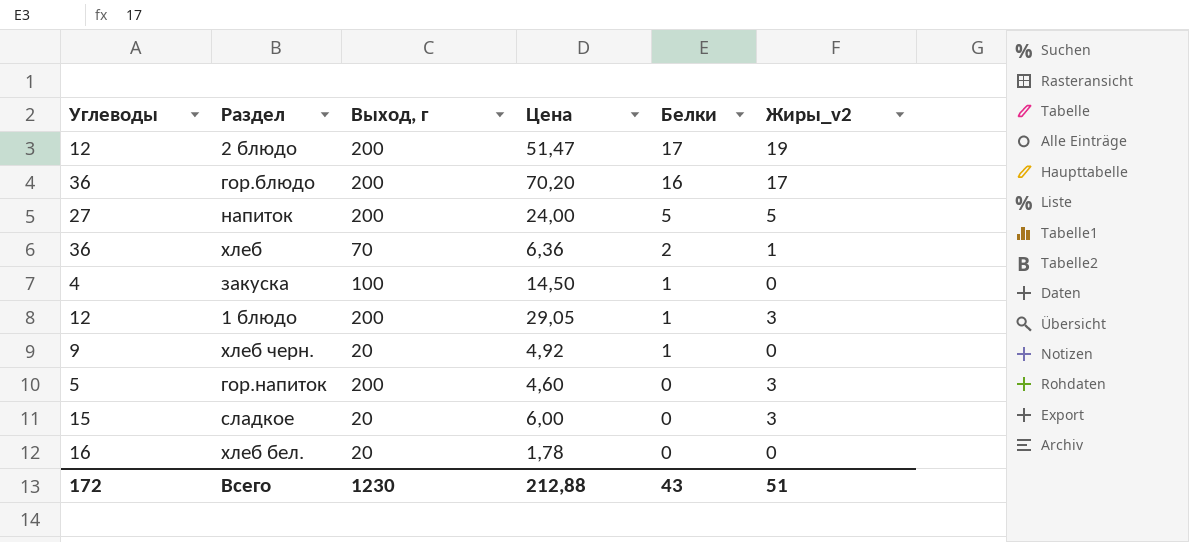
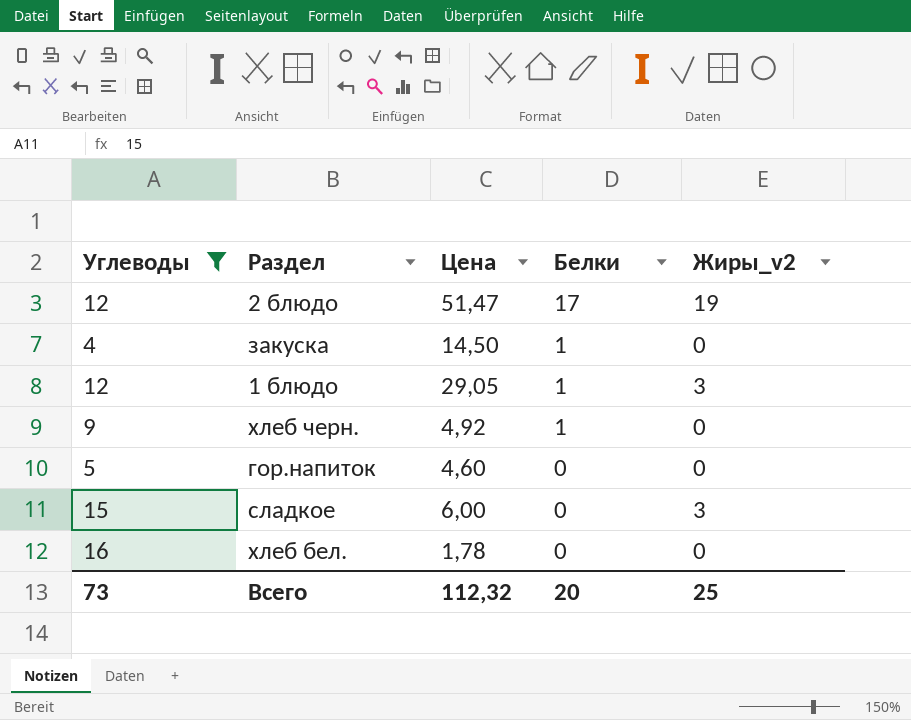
filter: none -> Углеводы <= 16
column Выход, г | position: 3 -> none
гор.напиток | Жиры_v2: 3 -> 0
Всего | Углеводы: 172 -> 73
Всего | Цена: 212,88 -> 112,32
Всего | Белки: 43 -> 20
Всего | Жиры_v2: 51 -> 25

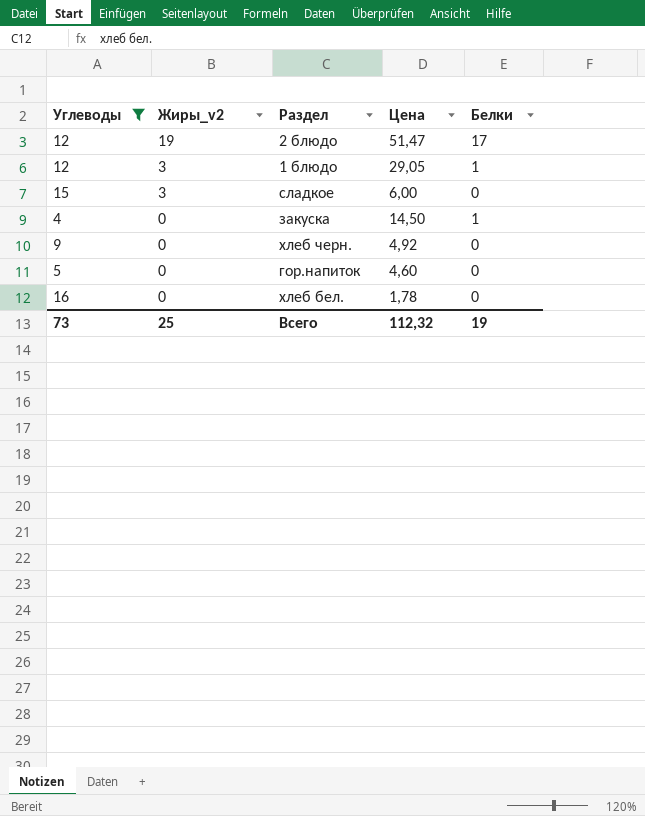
row order: Белки descending -> Жиры_v2 descending
column Жиры_v2 | position: 5 -> 2
хлеб черн. | Белки: 1 -> 0
Всего | Белки: 20 -> 19

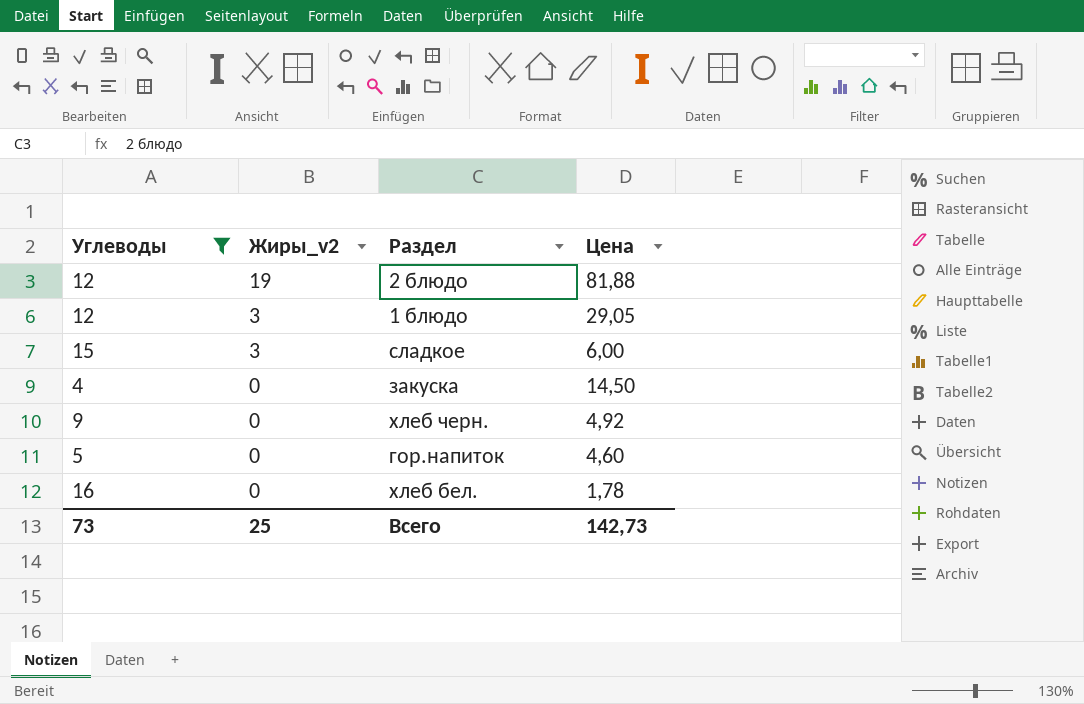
column Белки | position: 5 -> none
2 блюдо | Цена: 51,47 -> 81,88
Всего | Цена: 112,32 -> 142,73

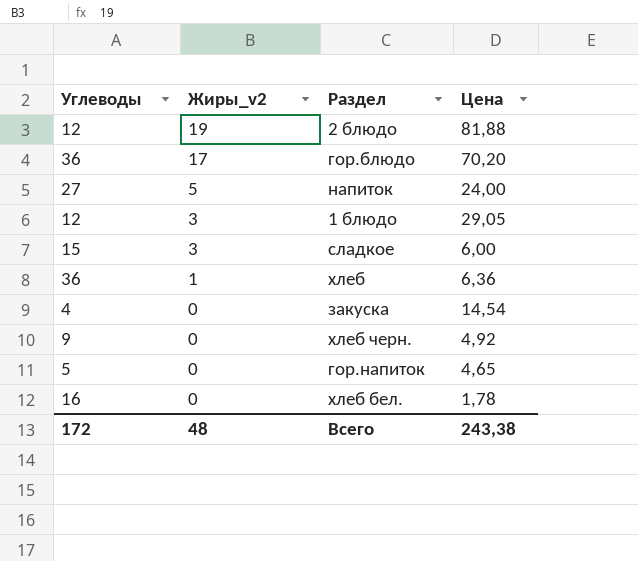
filter: Углеводы <= 16 -> none
закуска | Цена: 14,50 -> 14,54
гор.напиток | Цена: 4,60 -> 4,65
Всего | Углеводы: 73 -> 172
Всего | Жиры_v2: 25 -> 48
Всего | Цена: 142,73 -> 243,38

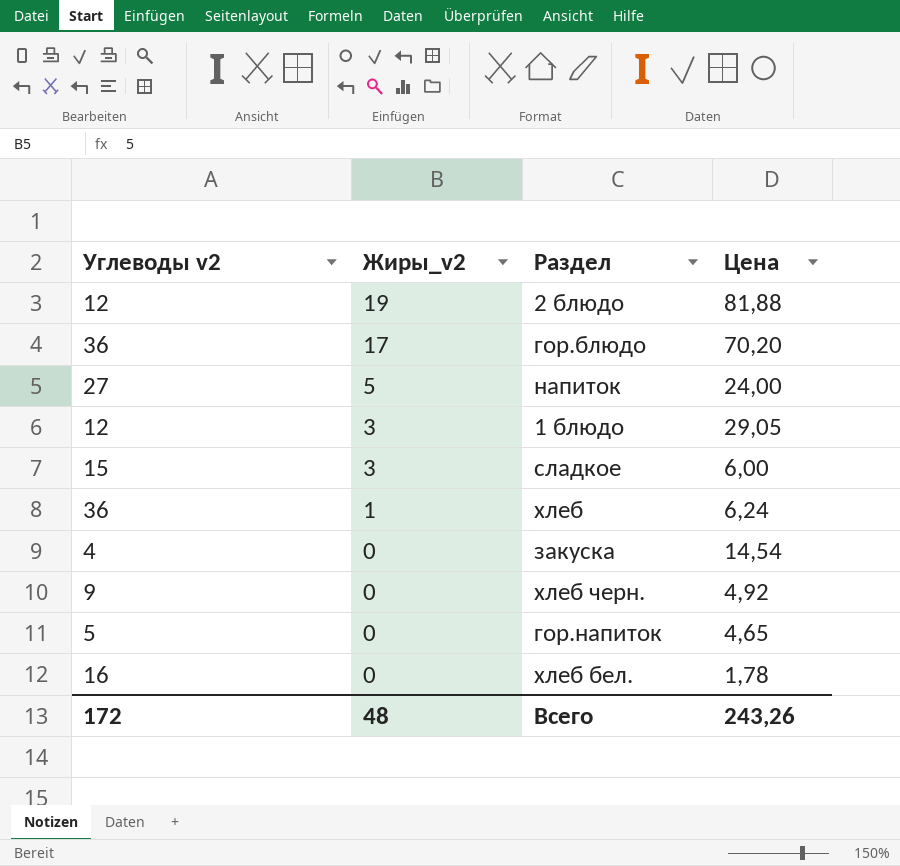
column name: Углеводы -> Углеводы v2
хлеб | Цена: 6,36 -> 6,24
Всего | Цена: 243,38 -> 243,26

